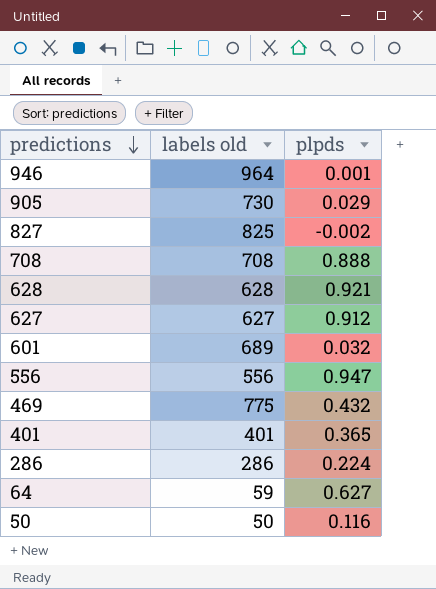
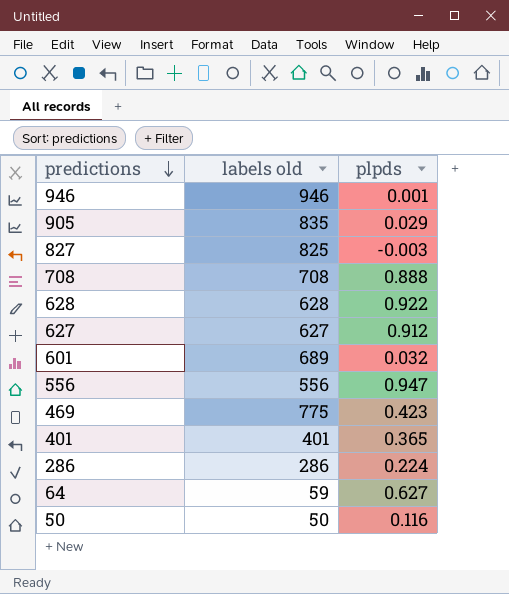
946 | labels old: 964 -> 946
905 | labels old: 730 -> 835
827 | plpds: -0.002 -> -0.003
628 | plpds: 0.921 -> 0.922
469 | plpds: 0.432 -> 0.423

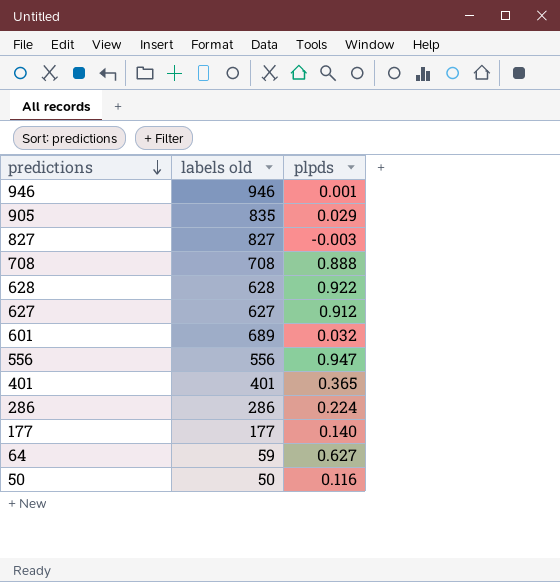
row 469: 775 | 0.423 -> none
827 | labels old: 825 -> 827
row 177: none -> 177 | 0.140

